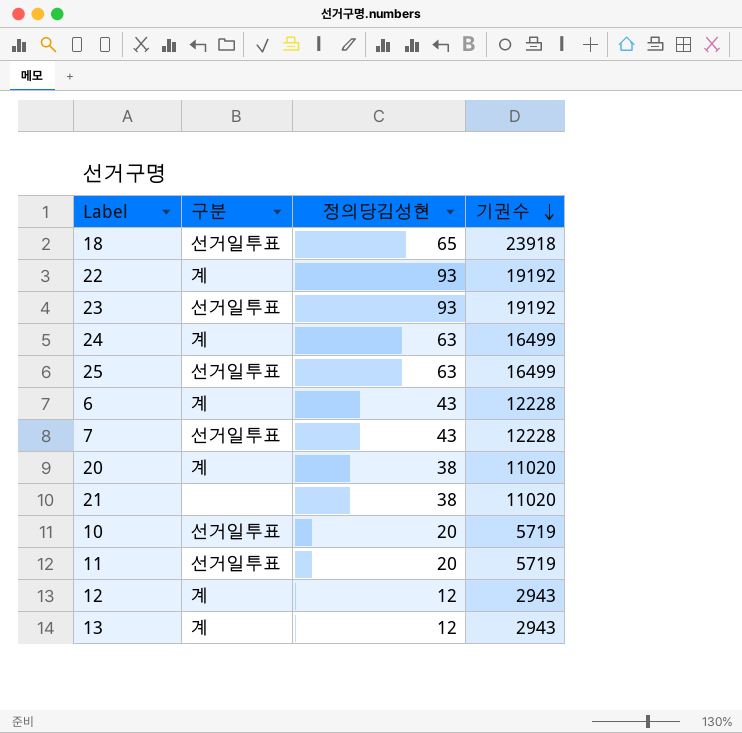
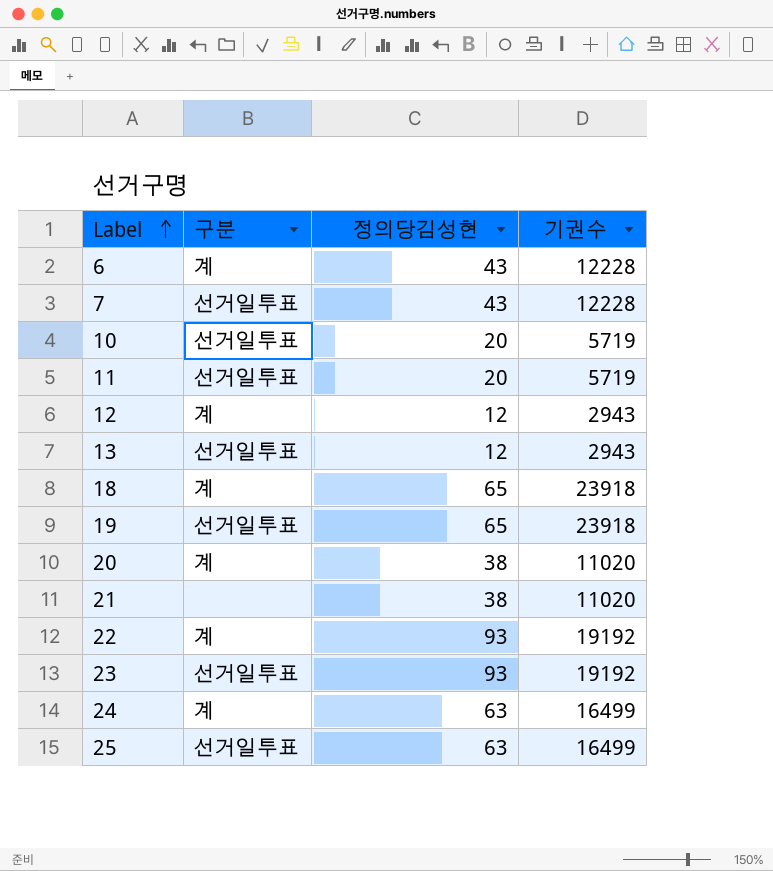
row order: 기권수 descending -> Label ascending
13 | 구분: 계 -> 선거일투표
18 | 구분: 선거일투표 -> 계
row 19: none -> 선거일투표 | 65 | 23918

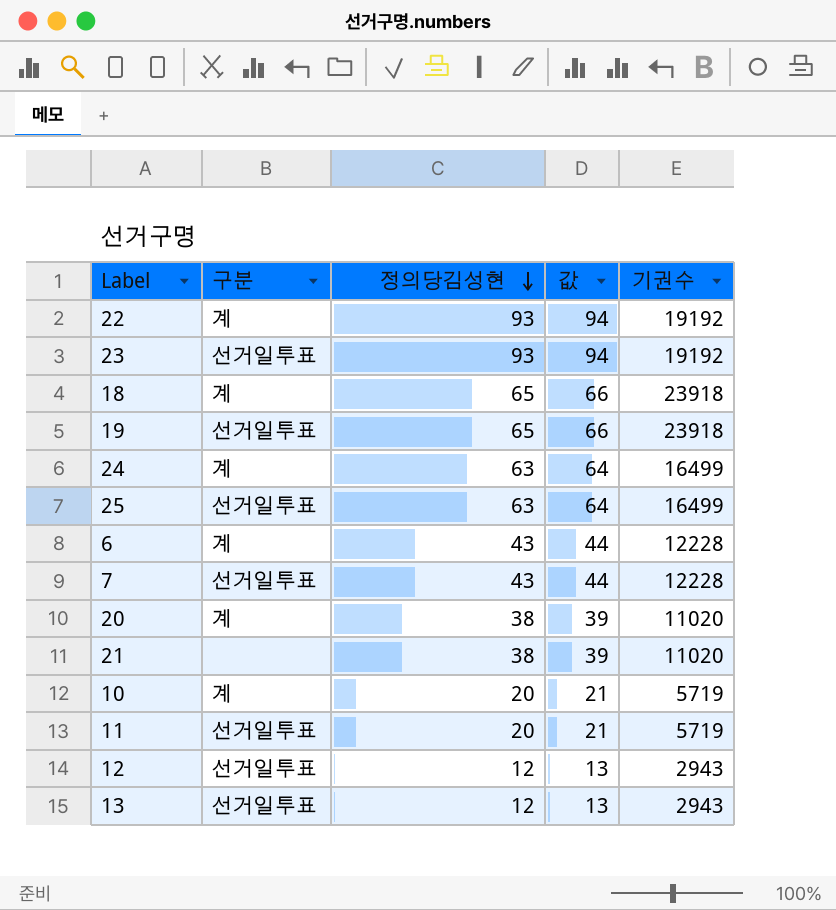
row order: Label ascending -> 정의당김성현 descending
column 값 | formula: none -> [정의당김성현] + 1
10 | 구분: 선거일투표 -> 계
12 | 구분: 계 -> 선거일투표

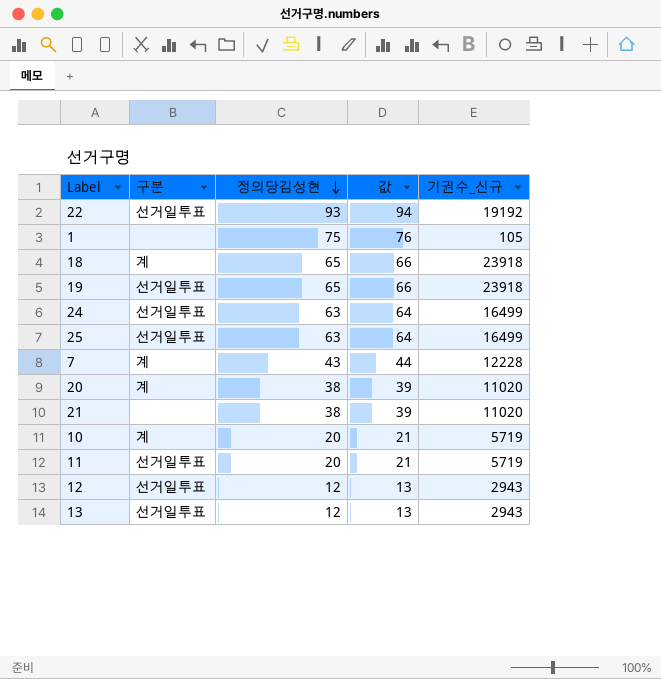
column name: 기권수 -> 기권수_신규
row 23: 선거일투표 | 93 | 94 | 19192 -> none
row 6: 계 | 43 | 44 | 12228 -> none
22 | 구분: 계 -> 선거일투표
row 1: none -> none | 75 | 76 | 105
24 | 구분: 계 -> 선거일투표
7 | 구분: 선거일투표 -> 계

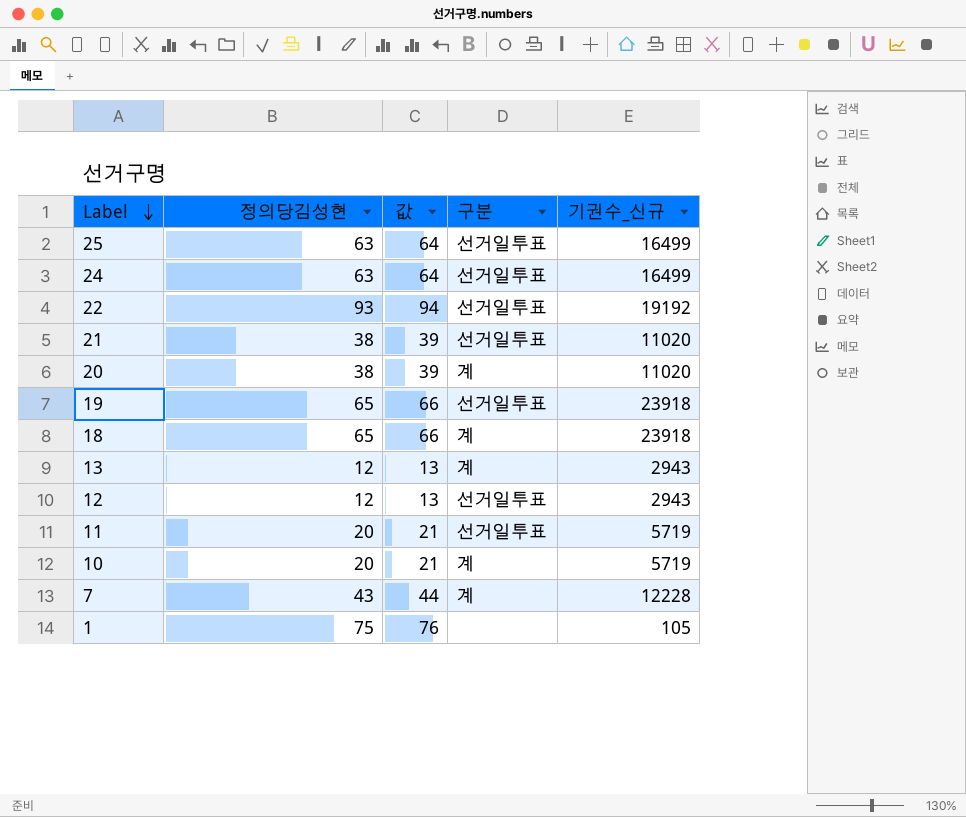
row order: 정의당김성현 descending -> Label descending
column 구분 | position: 2 -> 4
21 | 구분: none -> 선거일투표
13 | 구분: 선거일투표 -> 계

